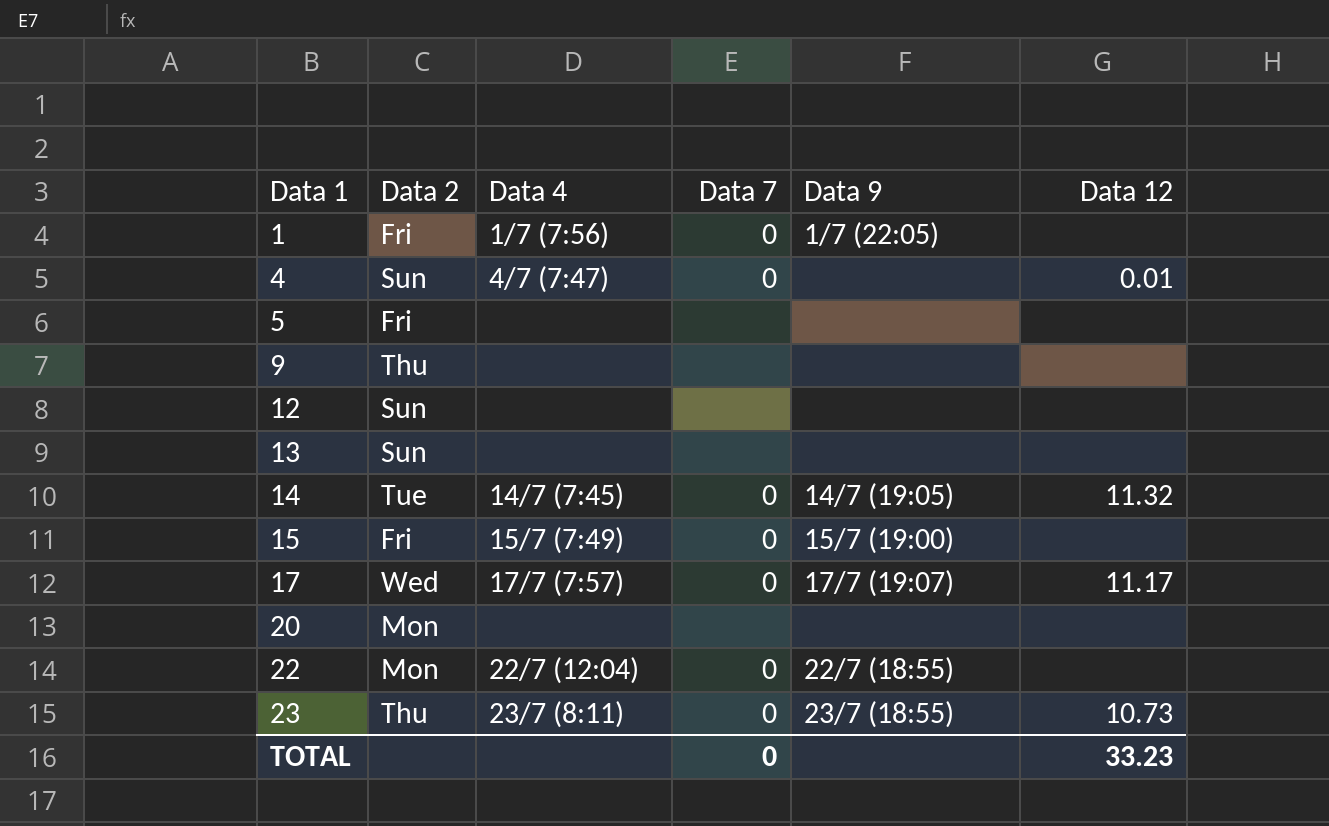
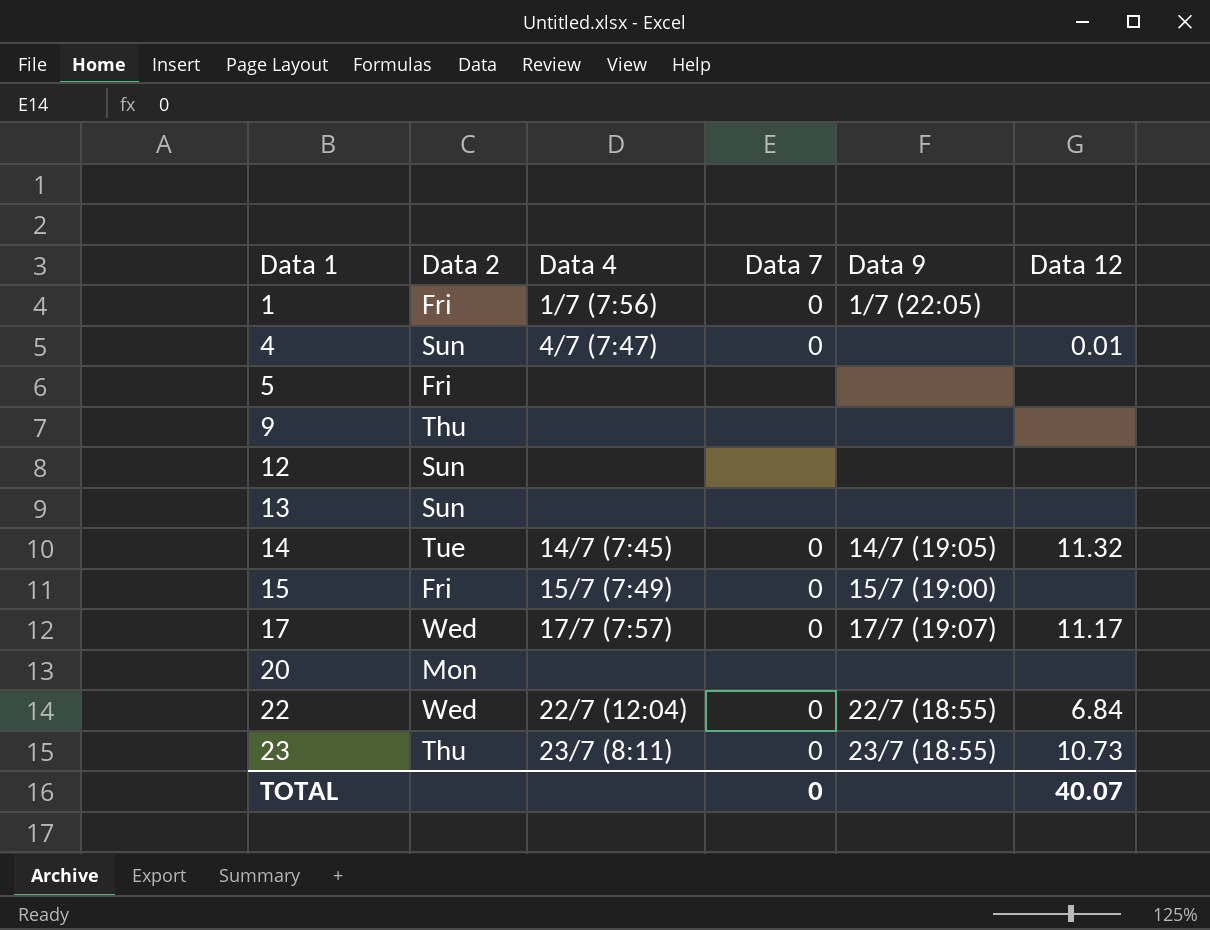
22 | Data 2: Mon -> Wed
22 | Data 12: none -> 6.84
TOTAL | Data 12: 33.23 -> 40.07

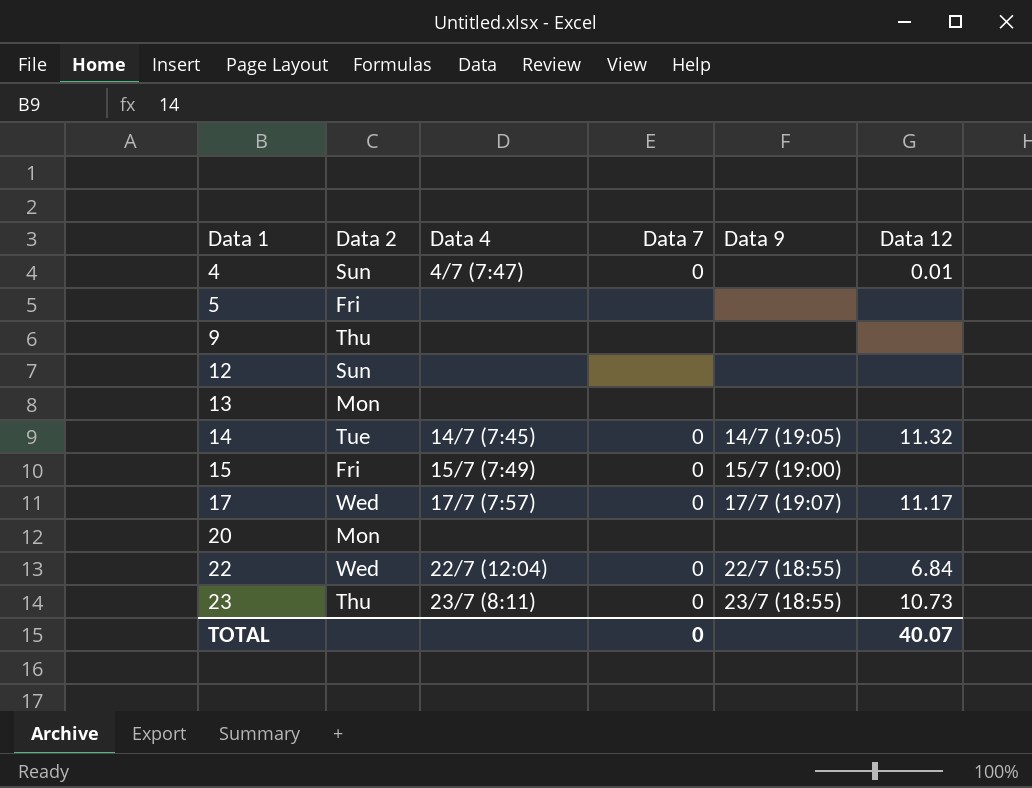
row 1: Fri | 1/7 (7:56) | 0 | 1/7 (22:05) | none -> none
13 | Data 2: Sun -> Mon

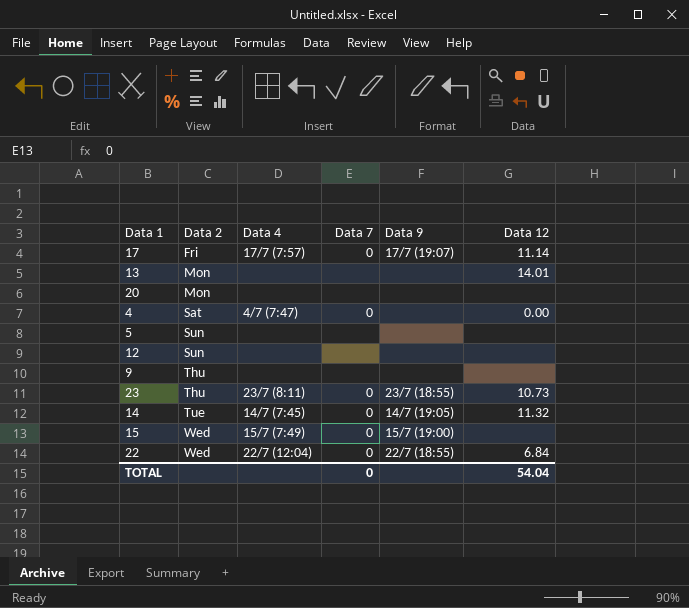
row order: Data 1 ascending -> Data 2 ascending
17 | Data 2: Wed -> Fri
17 | Data 12: 11.17 -> 11.14
13 | Data 12: none -> 14.01
4 | Data 2: Sun -> Sat
4 | Data 12: 0.01 -> 0.00
5 | Data 2: Fri -> Sun
15 | Data 2: Fri -> Wed
TOTAL | Data 12: 40.07 -> 54.04

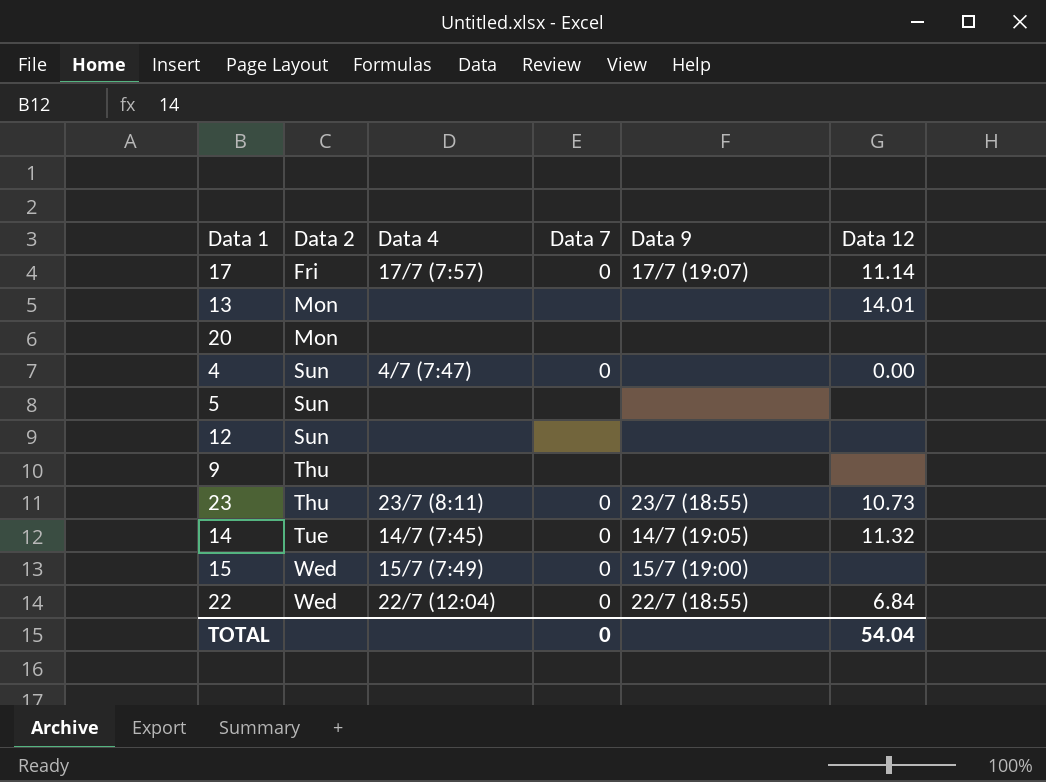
4 | Data 2: Sat -> Sun

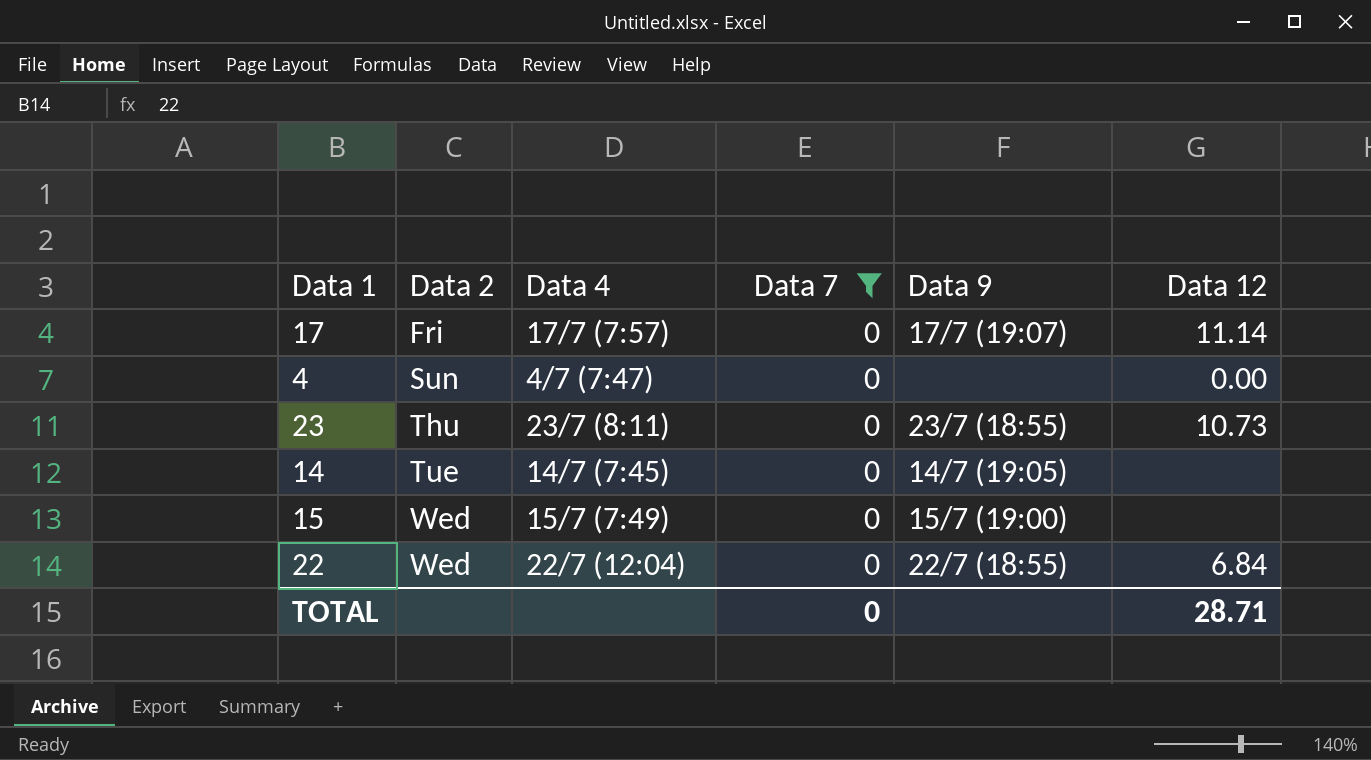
filter: none -> Data 7 = 0
14 | Data 12: 11.32 -> none
TOTAL | Data 12: 54.04 -> 28.71

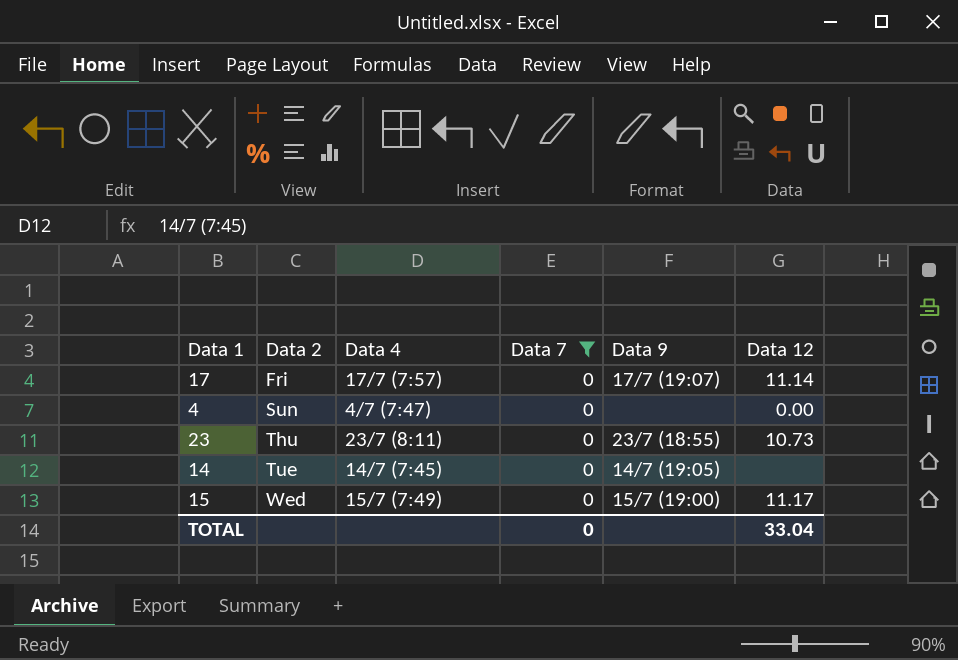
row 22: Wed | 22/7 (12:04) | 0 | 22/7 (18:55) | 6.84 -> none
15 | Data 12: none -> 11.17
TOTAL | Data 12: 28.71 -> 33.04

